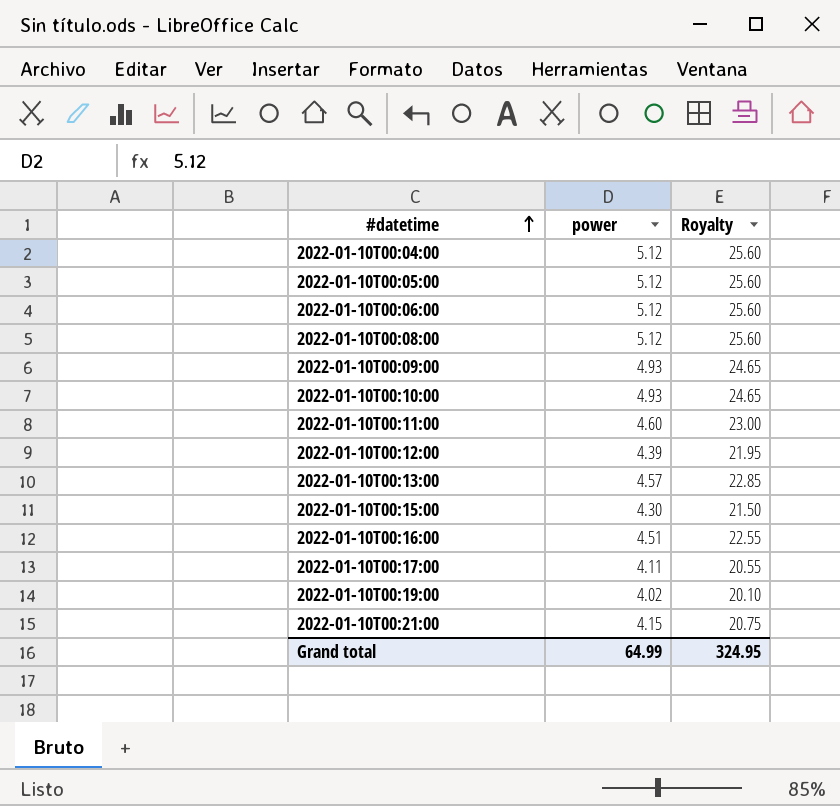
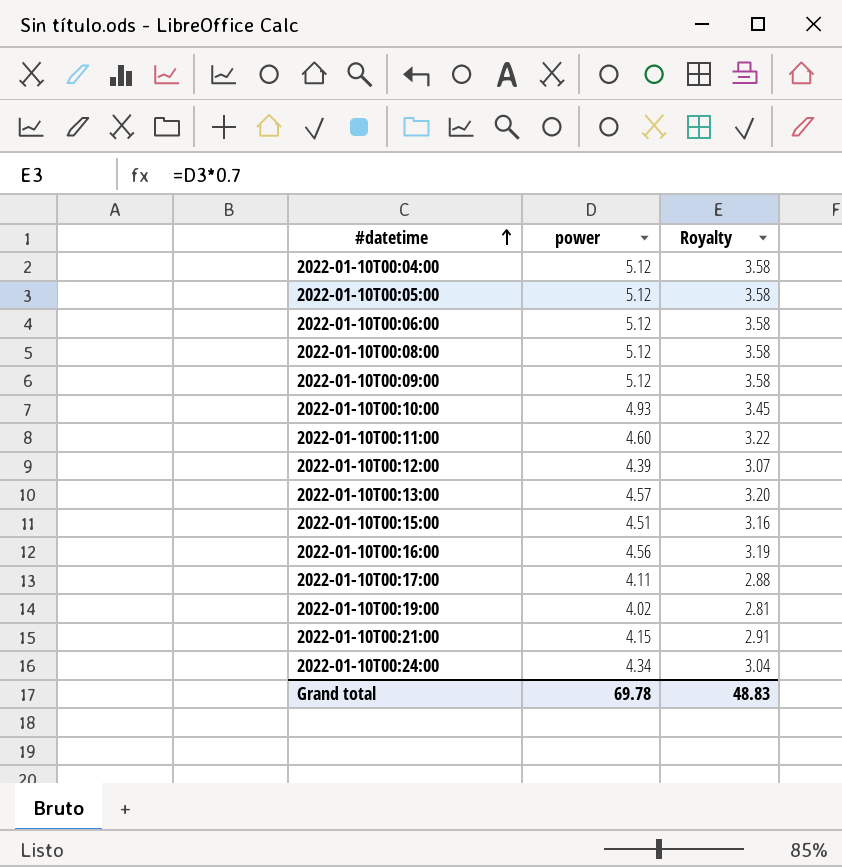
column Royalty | formula: [power] * 5 -> [power] * 0.7
2022-01-10T00:09:00 | power: 4.93 -> 5.12
2022-01-10T00:15:00 | power: 4.30 -> 4.51
2022-01-10T00:16:00 | power: 4.51 -> 4.56
row 2022-01-10T00:24:00: none -> 4.34 | 3.04
Grand total | power: 64.99 -> 69.78
Grand total | Royalty: 324.95 -> 48.83

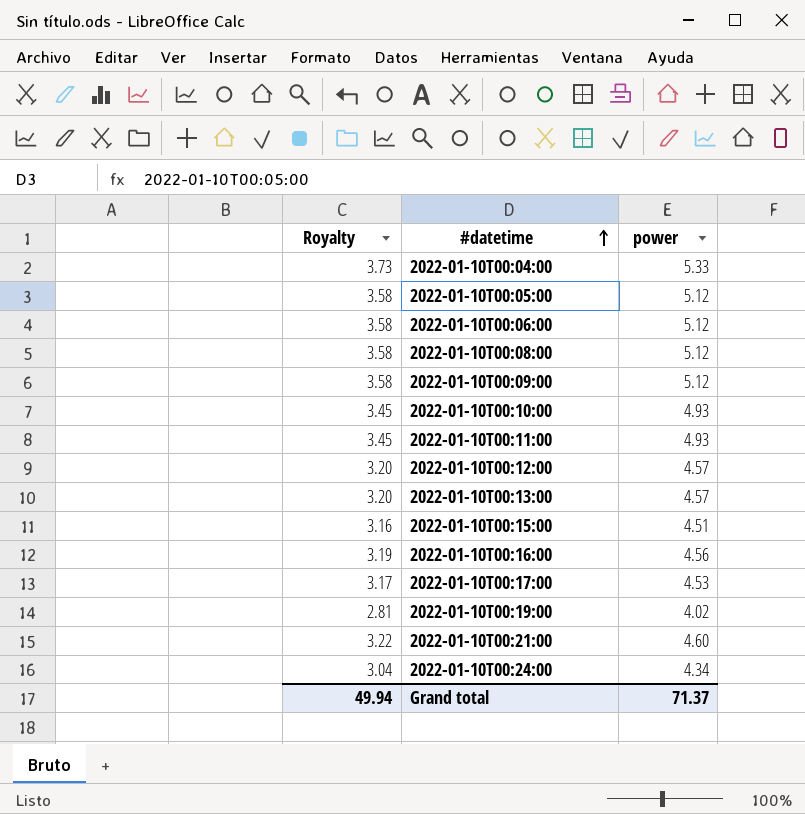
column Royalty | position: 3 -> 1
2022-01-10T00:04:00 | Royalty: 3.58 -> 3.73
2022-01-10T00:04:00 | power: 5.12 -> 5.33
2022-01-10T00:11:00 | Royalty: 3.22 -> 3.45
2022-01-10T00:11:00 | power: 4.60 -> 4.93
2022-01-10T00:12:00 | Royalty: 3.07 -> 3.20
2022-01-10T00:12:00 | power: 4.39 -> 4.57
2022-01-10T00:17:00 | Royalty: 2.88 -> 3.17
2022-01-10T00:17:00 | power: 4.11 -> 4.53
2022-01-10T00:21:00 | Royalty: 2.91 -> 3.22
2022-01-10T00:21:00 | power: 4.15 -> 4.60
Grand total | Royalty: 48.83 -> 49.94
Grand total | power: 69.78 -> 71.37

